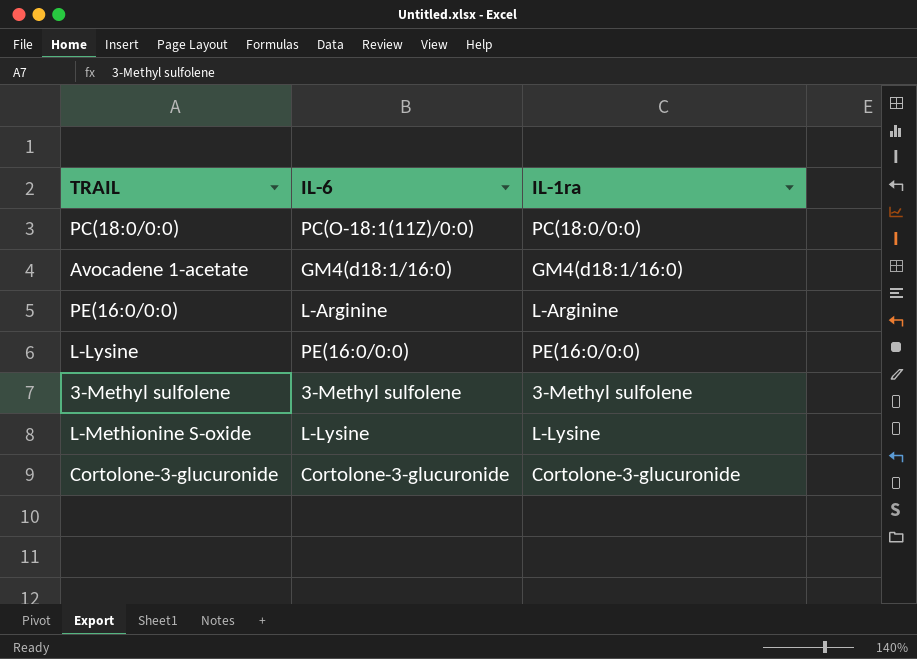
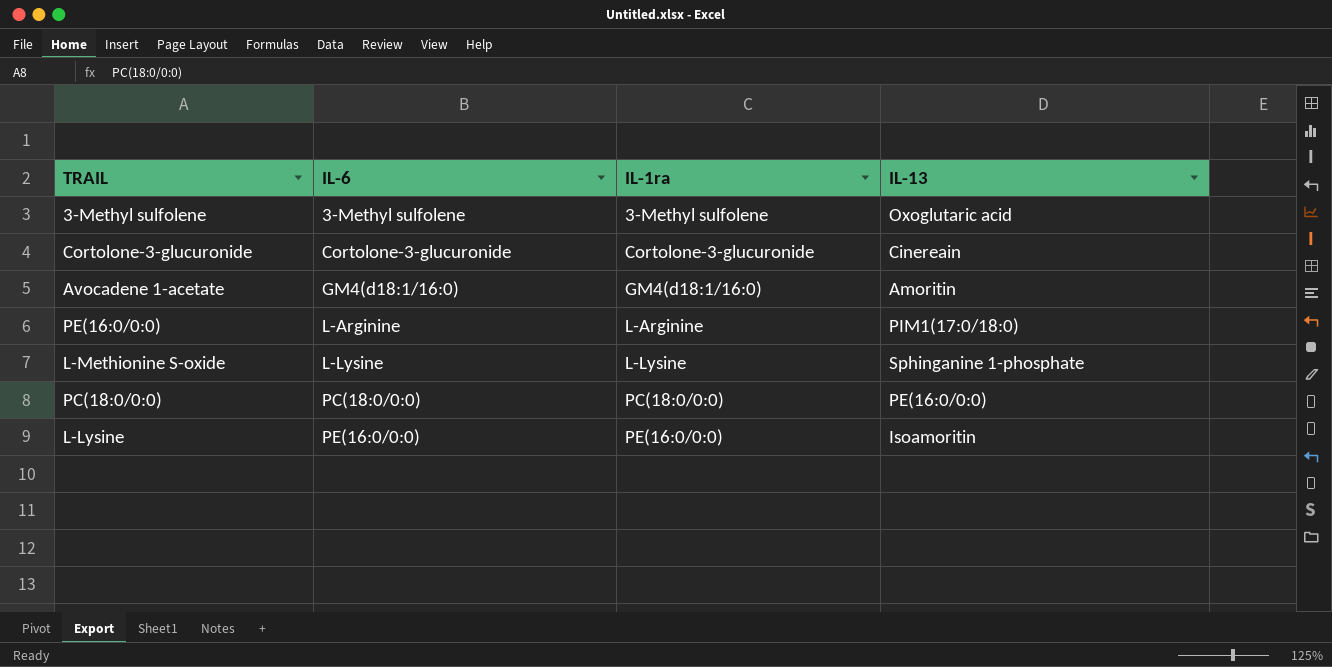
row order: none -> IL-6 ascending
column IL-13 | position: none -> 4
PC(18:0/0:0) | IL-6: PC(O-18:1(11Z)/0:0) -> PC(18:0/0:0)

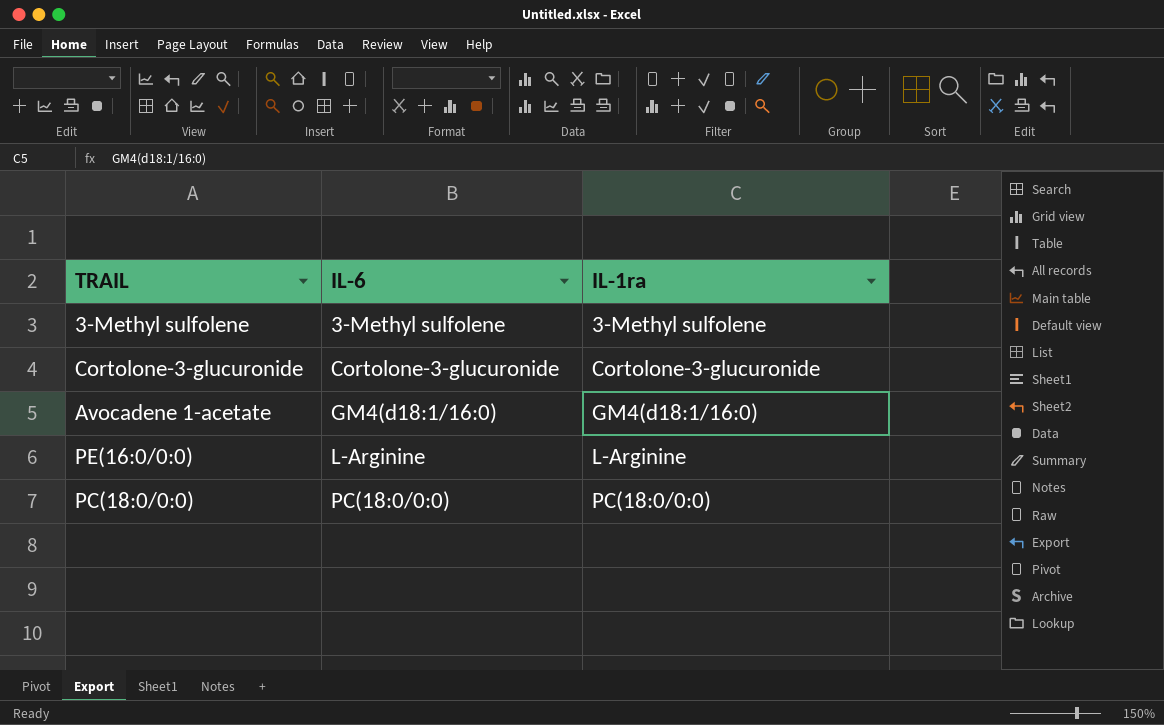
column IL-13 | position: 4 -> none
row L-Methionine S-oxide: L-Lysine | L-Lysine | Sphinganine 1-phosphate -> none
row L-Lysine: PE(16:0/0:0) | PE(16:0/0:0) | Isoamoritin -> none

